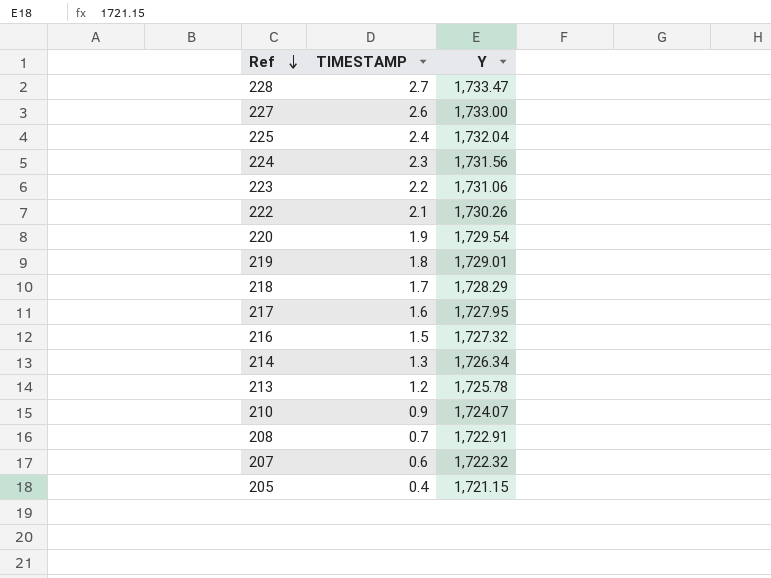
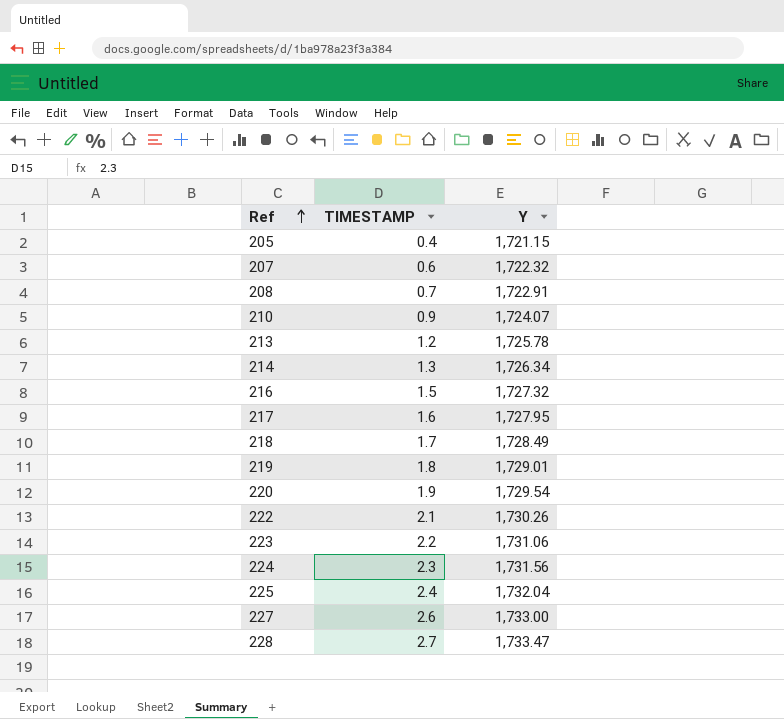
row order: Ref descending -> Ref ascending
218 | Y: 1,728.29 -> 1,728.49

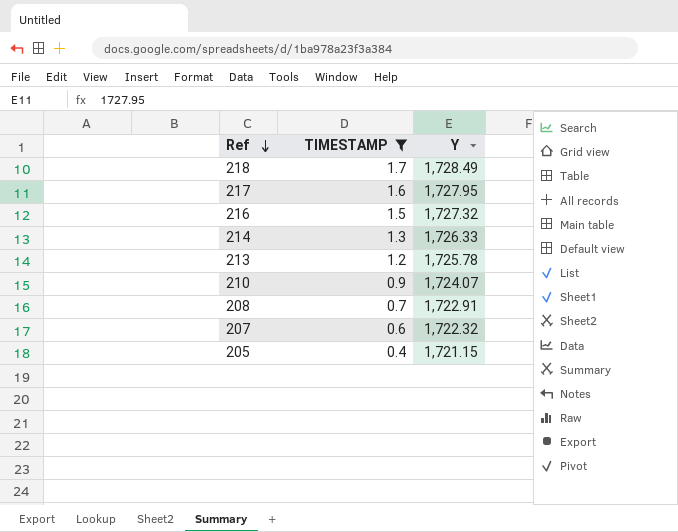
filter: none -> TIMESTAMP <= 1.7
row order: Ref ascending -> Ref descending
214 | Y: 1,726.34 -> 1,726.33

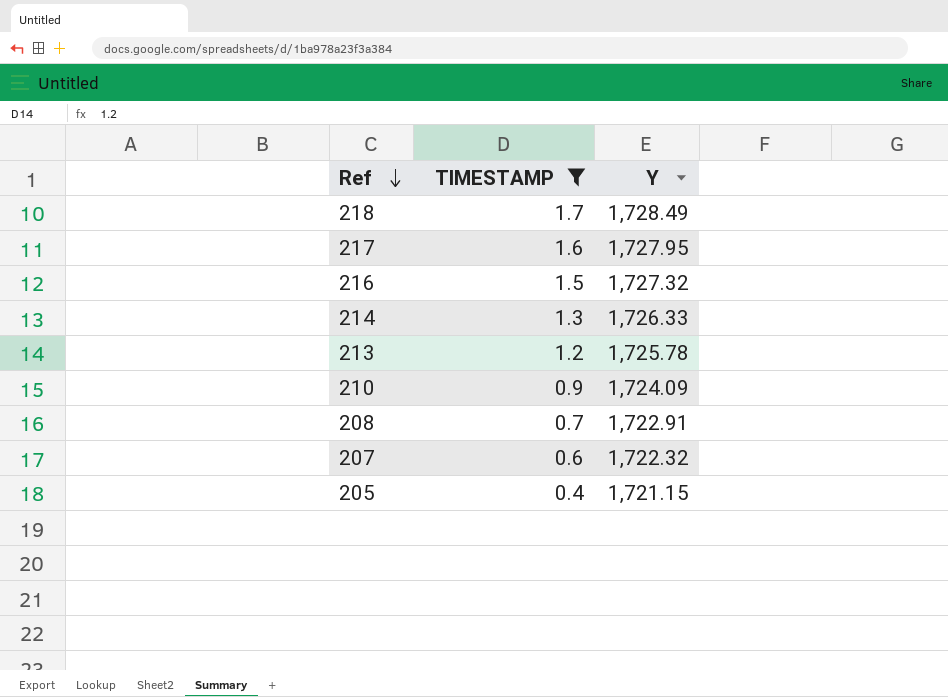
210 | Y: 1,724.07 -> 1,724.09

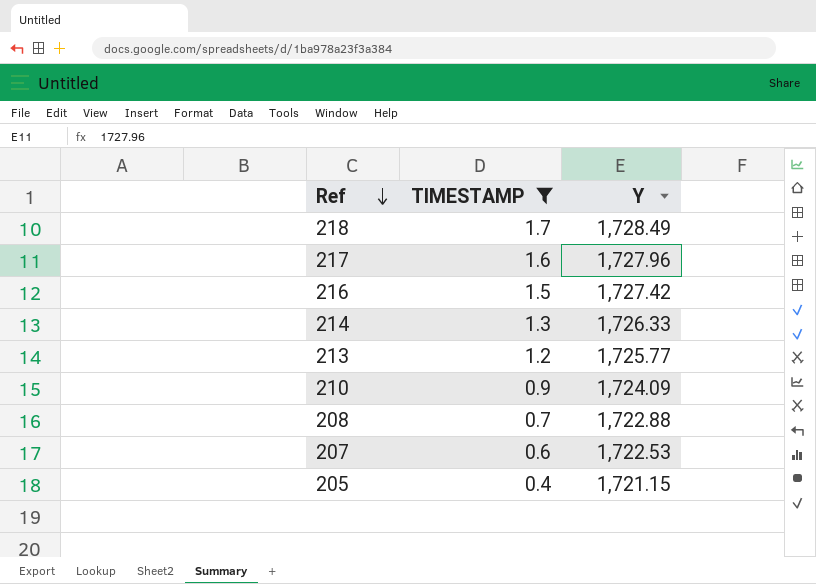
217 | Y: 1,727.95 -> 1,727.96
216 | Y: 1,727.32 -> 1,727.42
213 | Y: 1,725.78 -> 1,725.77
208 | Y: 1,722.91 -> 1,722.88
207 | Y: 1,722.32 -> 1,722.53

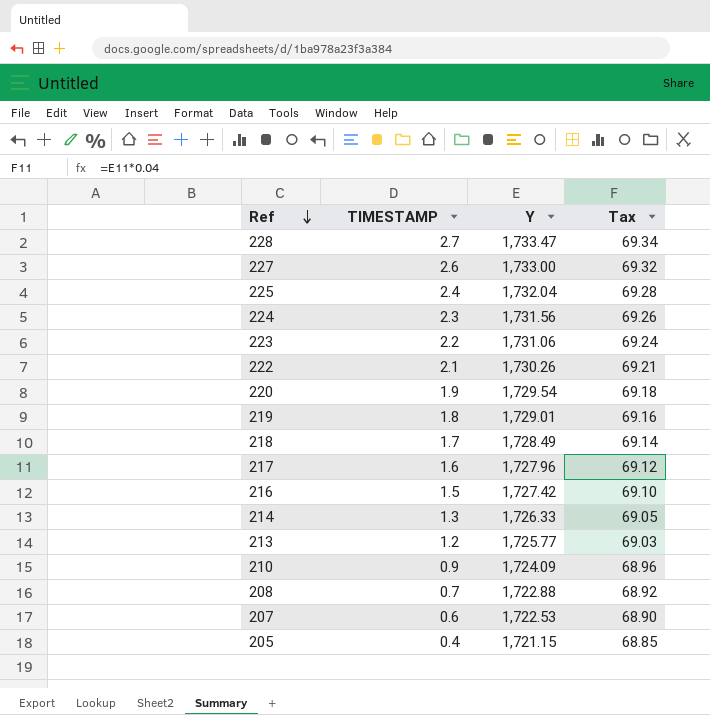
filter: TIMESTAMP <= 1.7 -> none
column Tax | formula: none -> [Y] * 0.04

